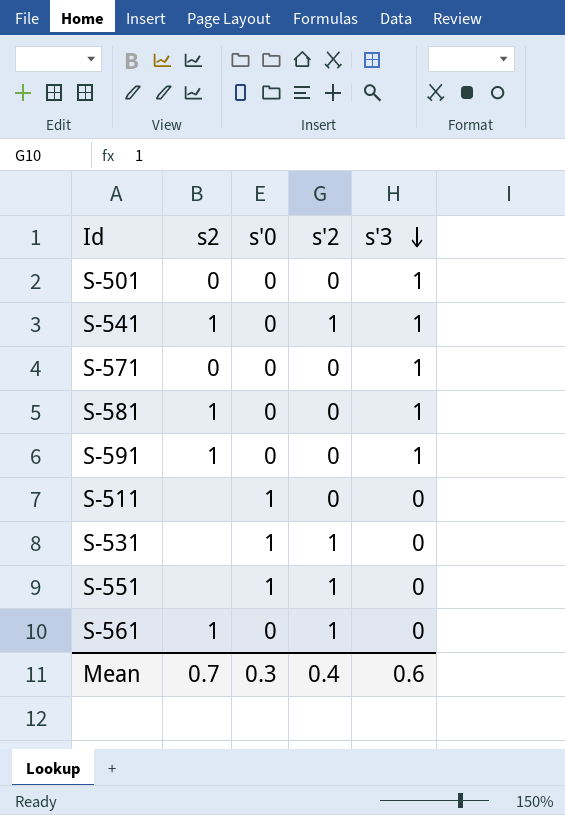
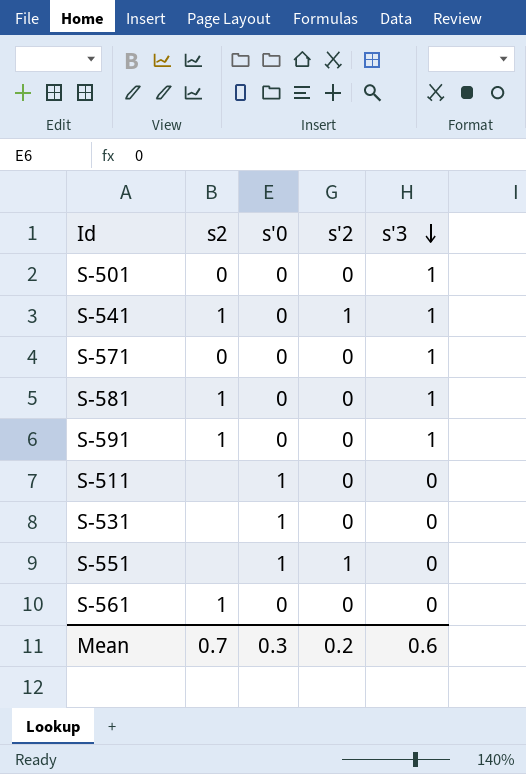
S-531 | s'2: 1 -> 0
S-561 | s'2: 1 -> 0
Mean | s'2: 0.4 -> 0.2

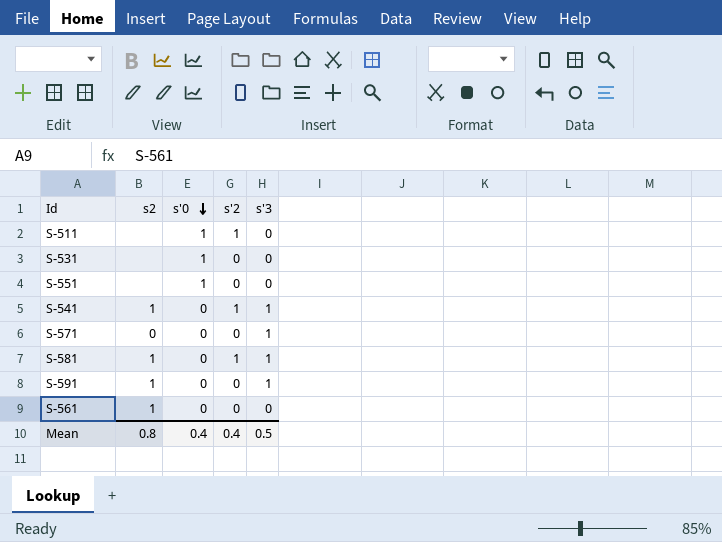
row order: s'3 descending -> s'0 descending
row S-501: 0 | 0 | 0 | 1 -> none
S-511 | s'2: 0 -> 1
S-551 | s'2: 1 -> 0
S-581 | s'2: 0 -> 1
Mean | s2: 0.7 -> 0.8
Mean | s'0: 0.3 -> 0.4
Mean | s'2: 0.2 -> 0.4
Mean | s'3: 0.6 -> 0.5

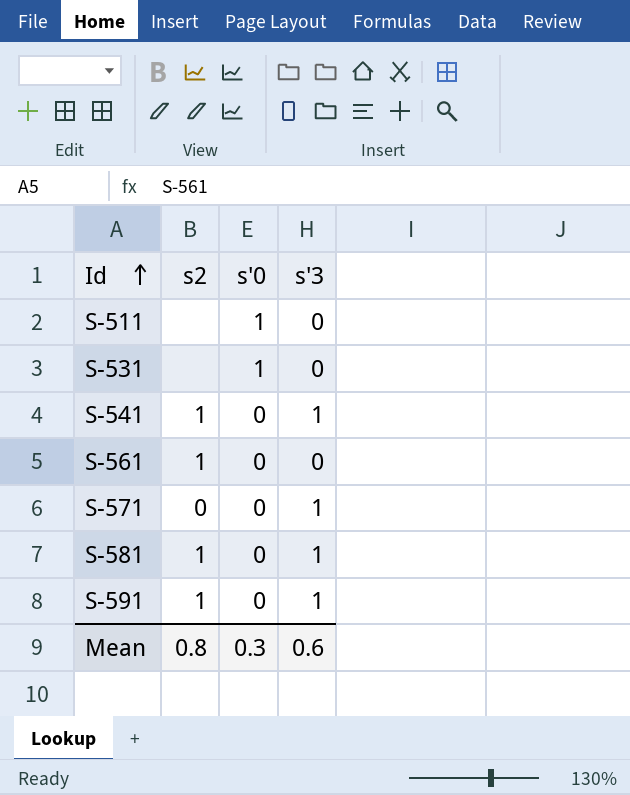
row order: s'0 descending -> Id ascending
column s'2 | position: 4 -> none
row S-551: none | 1 | 0 | 0 -> none
Mean | s'0: 0.4 -> 0.3
Mean | s'3: 0.5 -> 0.6

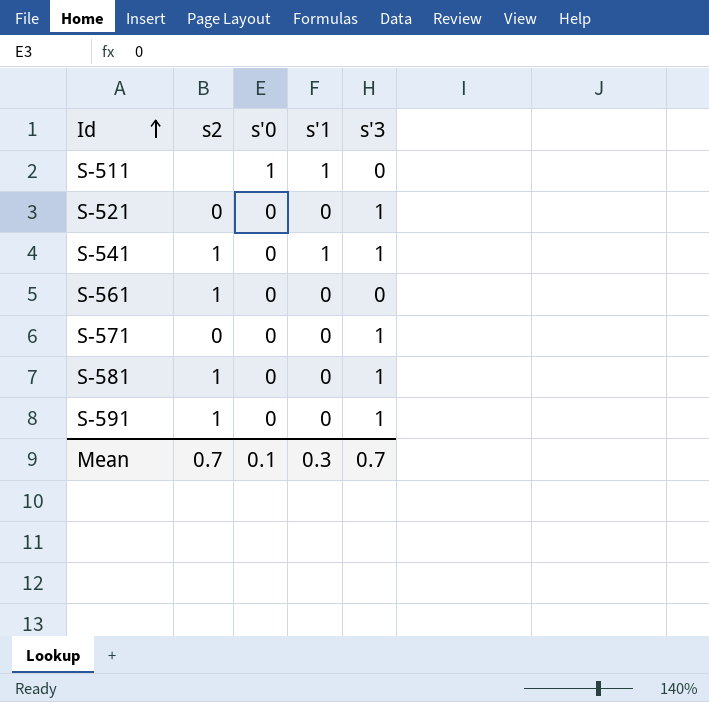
column s'1 | position: none -> 4
row S-531: none | 1 | 0 -> none
row S-521: none -> 0 | 0 | 0 | 1
Mean | s2: 0.8 -> 0.7
Mean | s'0: 0.3 -> 0.1
Mean | s'3: 0.6 -> 0.7

